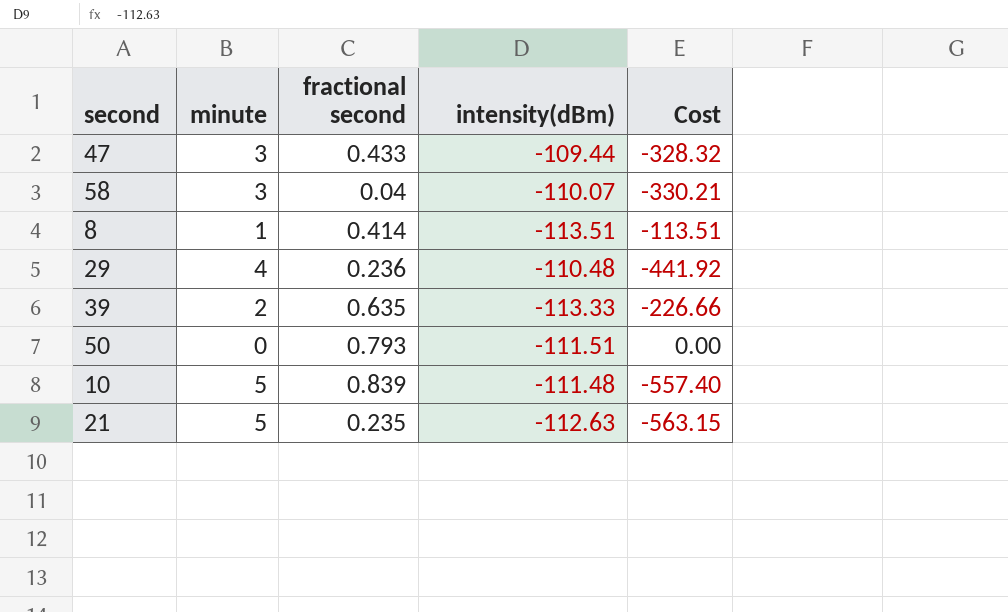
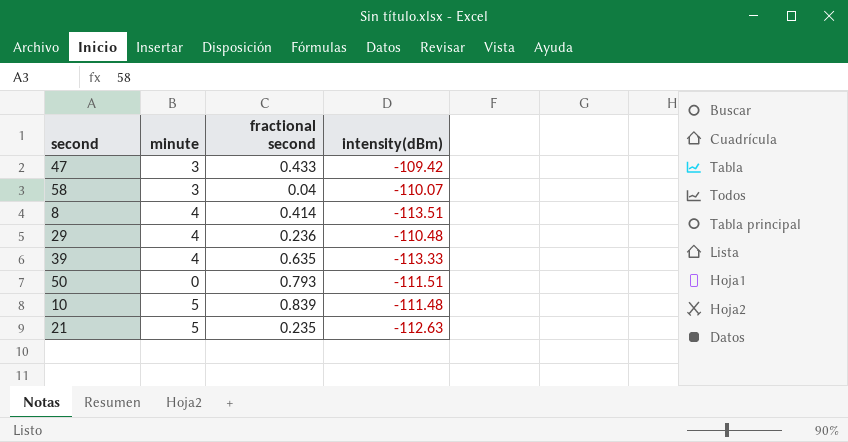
column Cost | formula: [minute] * [intensity(dBm)] -> none
47 | intensity(dBm): -109.44 -> -109.42
8 | minute: 1 -> 4
39 | minute: 2 -> 4

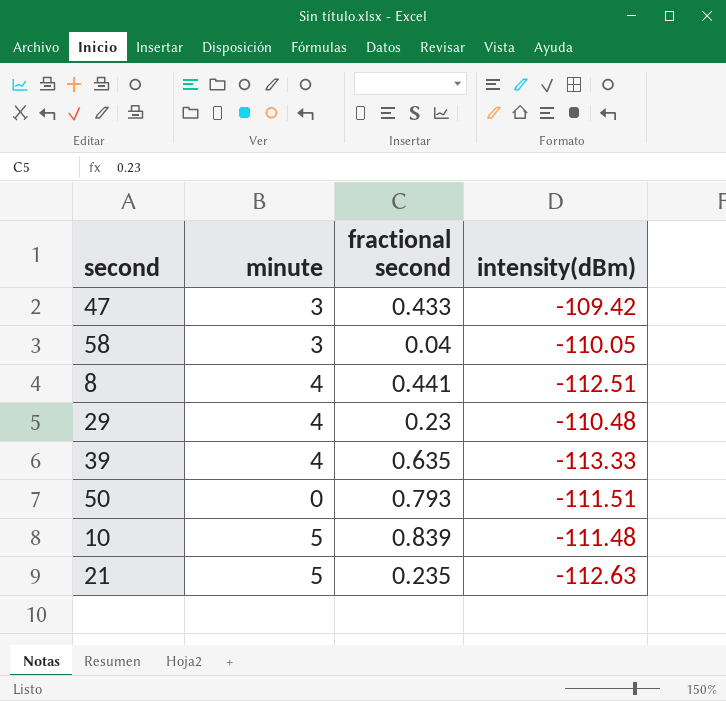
58 | intensity(dBm): -110.07 -> -110.05
8 | fractional second: 0.414 -> 0.441
8 | intensity(dBm): -113.51 -> -112.51
29 | fractional second: 0.236 -> 0.23

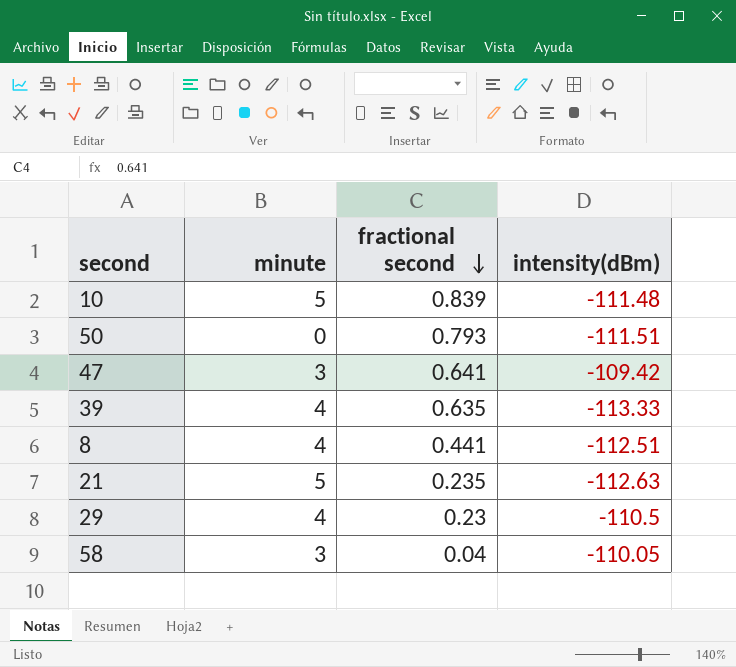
row order: none -> fractional second descending
47 | fractional second: 0.433 -> 0.641
29 | intensity(dBm): -110.48 -> -110.5

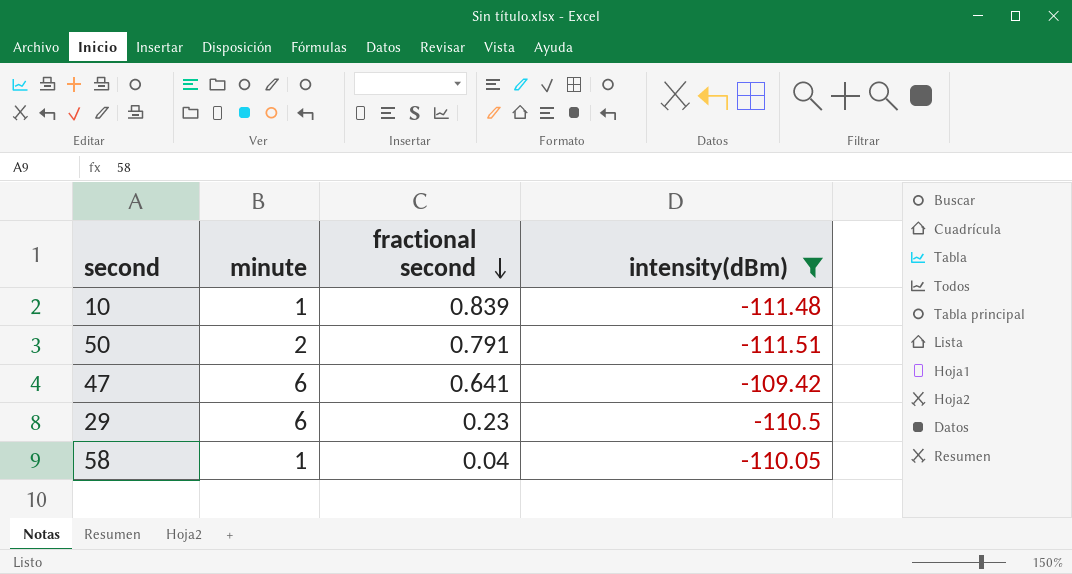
filter: none -> intensity(dBm) >= -111.51
10 | minute: 5 -> 1
50 | minute: 0 -> 2
50 | fractional second: 0.793 -> 0.791
47 | minute: 3 -> 6
29 | minute: 4 -> 6
58 | minute: 3 -> 1

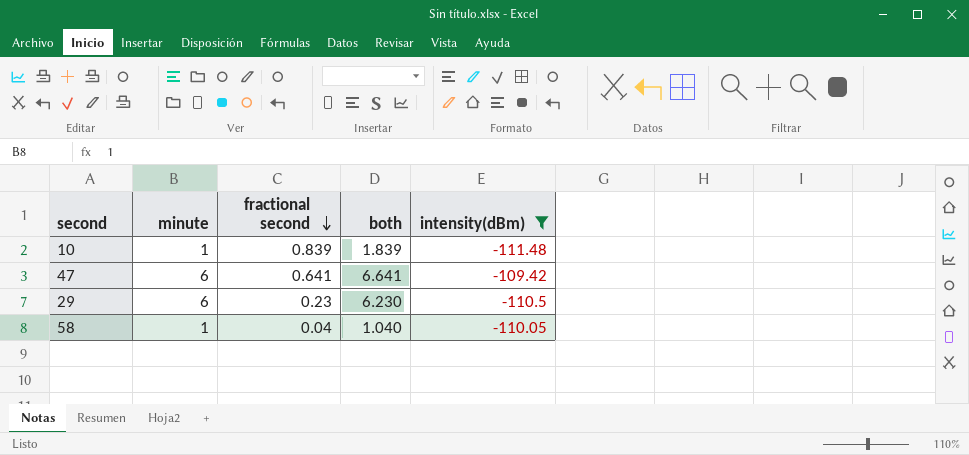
column both | formula: none -> [minute] + [fractional second]
row 50: 2 | 0.791 | -111.51 -> none

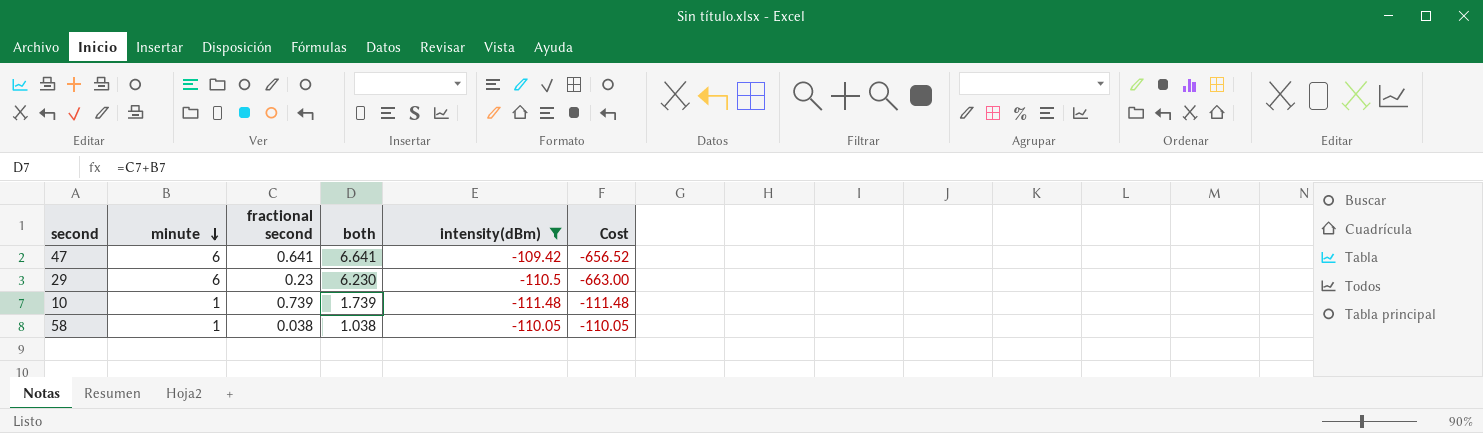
row order: fractional second descending -> minute descending
column Cost | formula: none -> [minute] * [intensity(dBm)]
10 | fractional second: 0.839 -> 0.739
10 | both: 1.839 -> 1.739
58 | fractional second: 0.04 -> 0.038
58 | both: 1.040 -> 1.038

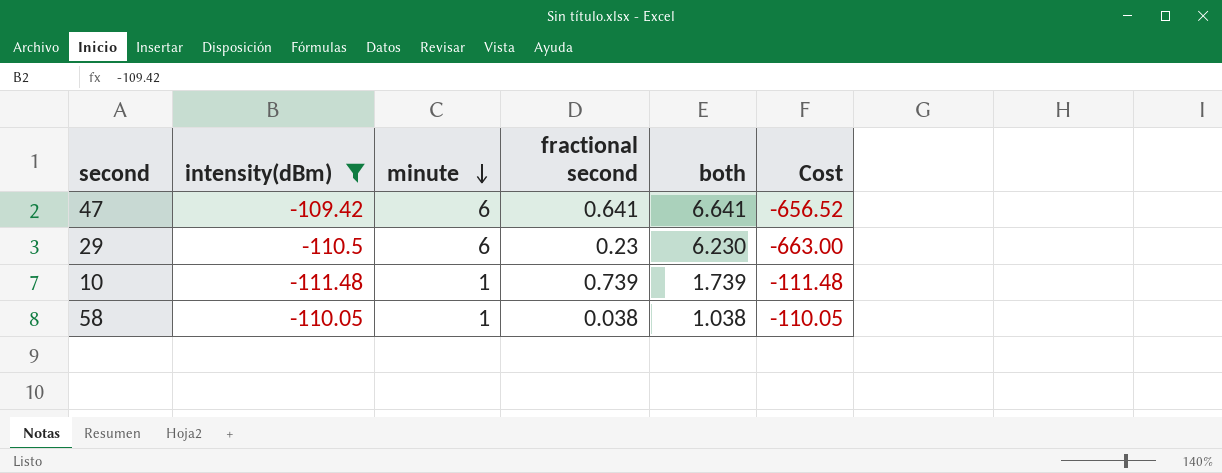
column intensity(dBm) | position: 5 -> 2

